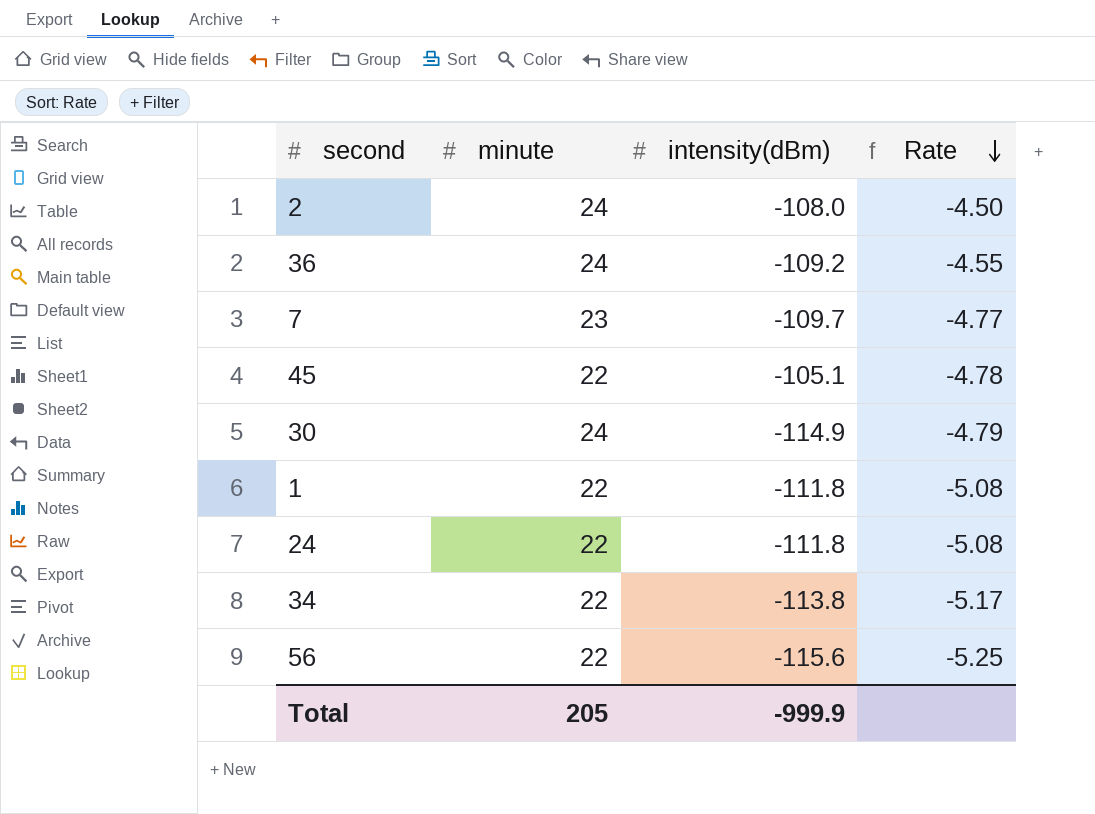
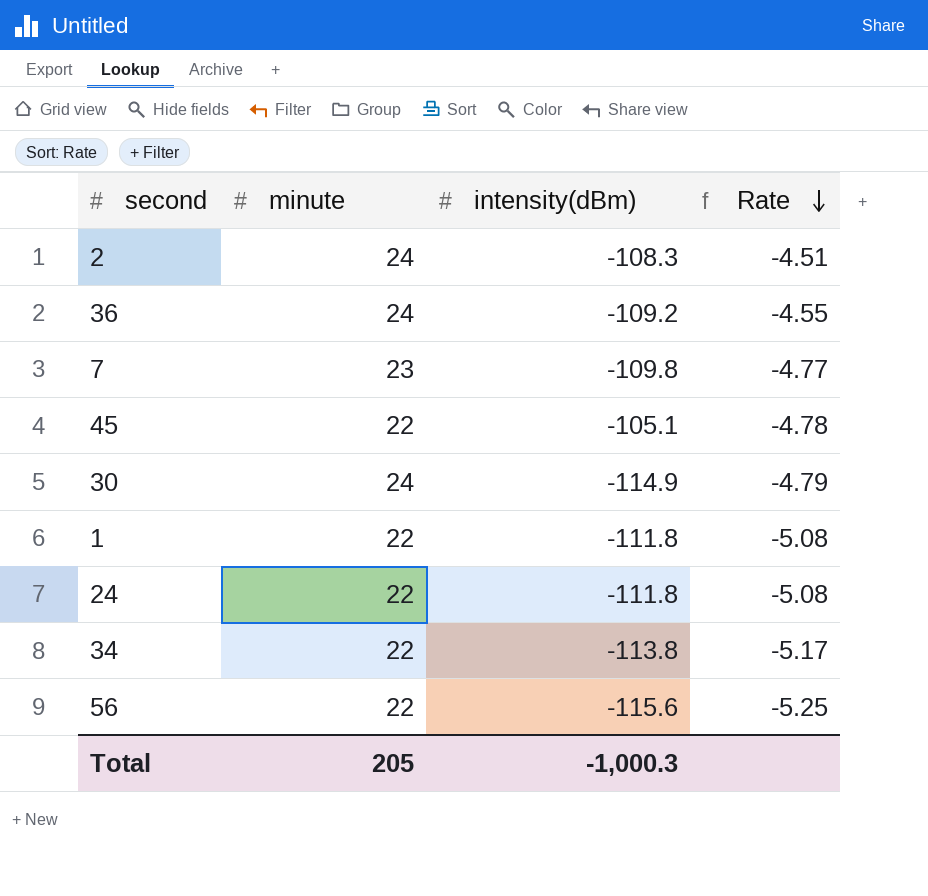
2 | intensity(dBm): -108.0 -> -108.3
2 | Rate: -4.50 -> -4.51
7 | intensity(dBm): -109.7 -> -109.8
Total | intensity(dBm): -999.9 -> -1,000.3

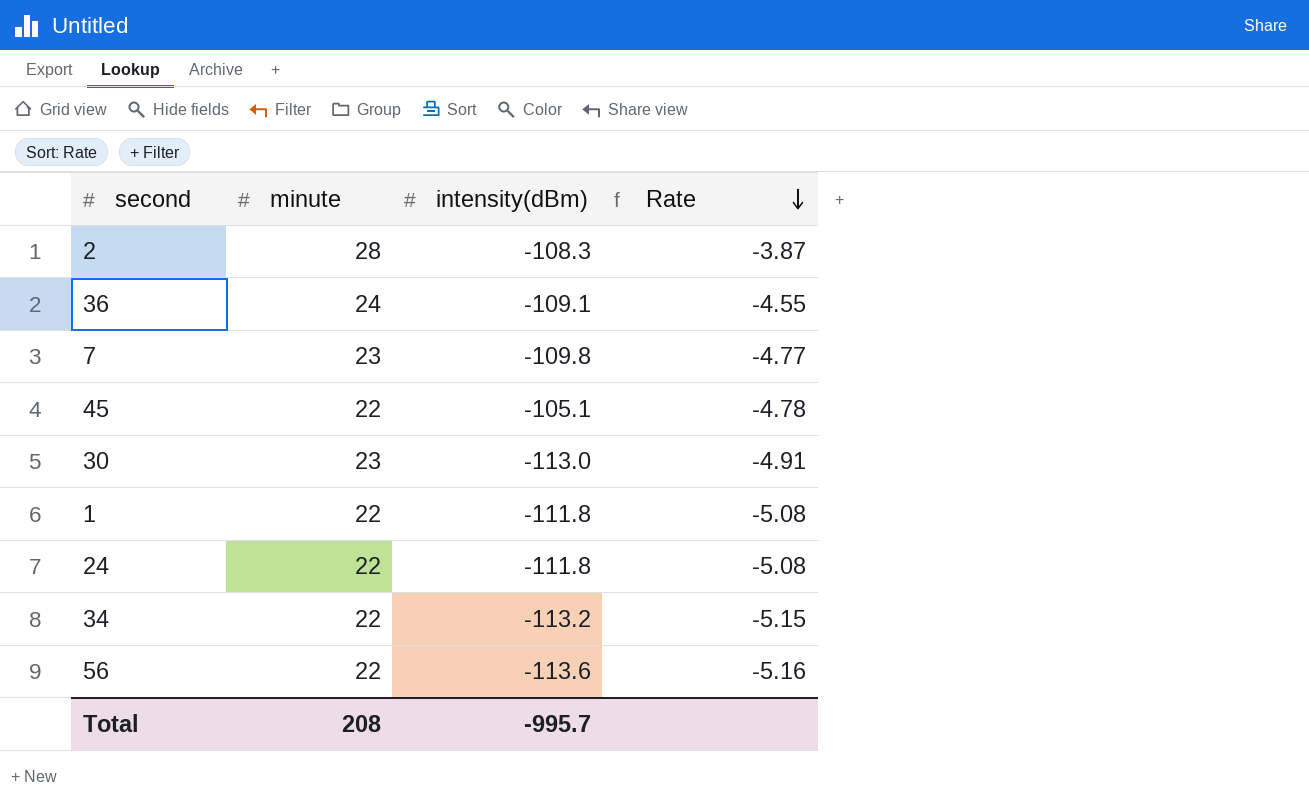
2 | minute: 24 -> 28
2 | Rate: -4.51 -> -3.87
36 | intensity(dBm): -109.2 -> -109.1
30 | minute: 24 -> 23
30 | intensity(dBm): -114.9 -> -113.0
30 | Rate: -4.79 -> -4.91
34 | intensity(dBm): -113.8 -> -113.2
34 | Rate: -5.17 -> -5.15
56 | intensity(dBm): -115.6 -> -113.6
56 | Rate: -5.25 -> -5.16
Total | minute: 205 -> 208
Total | intensity(dBm): -1,000.3 -> -995.7

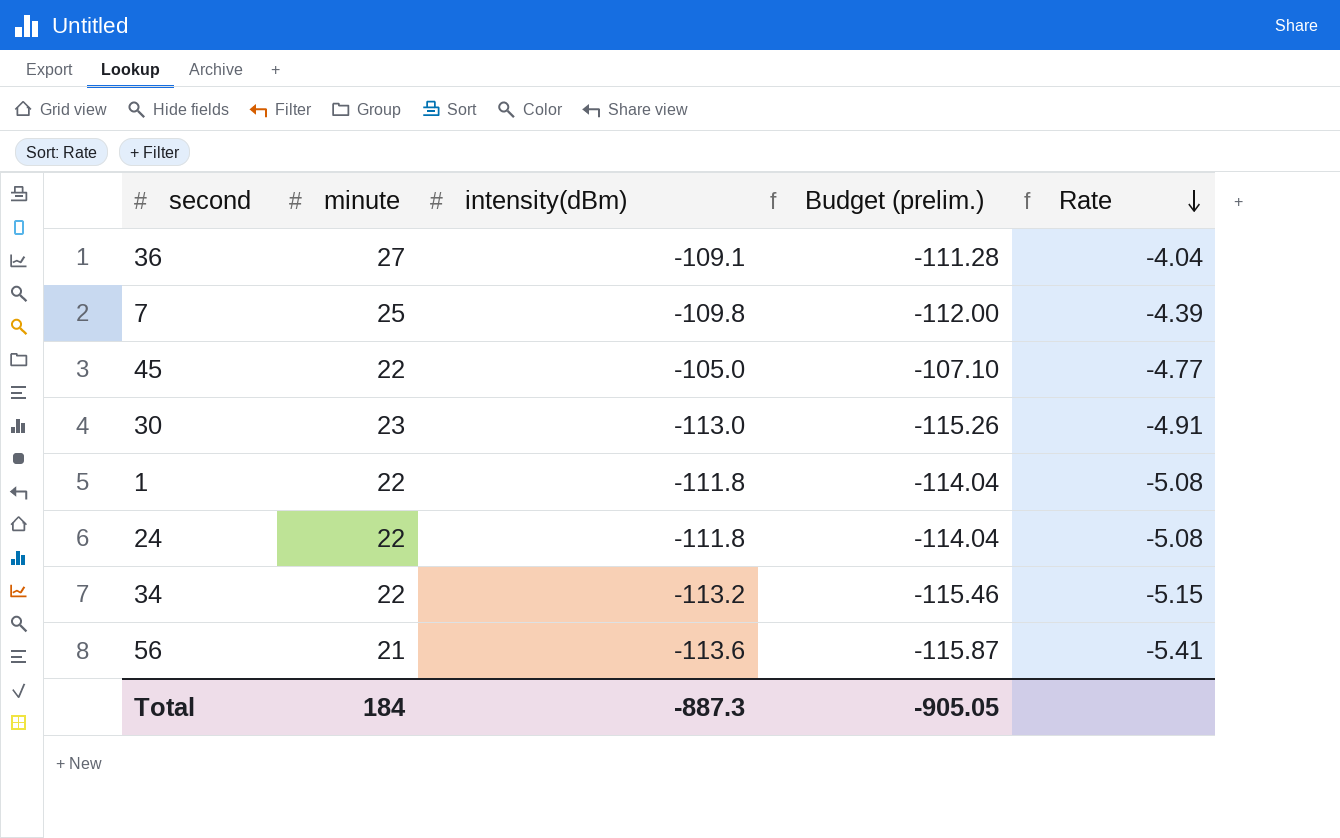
column Budget (prelim.) | formula: none -> [intensity(dBm)] * 1.02
row 2: 28 | -108.3 | -3.87 -> none
36 | minute: 24 -> 27
36 | Rate: -4.55 -> -4.04
7 | minute: 23 -> 25
7 | Rate: -4.77 -> -4.39
45 | intensity(dBm): -105.1 -> -105.0
45 | Rate: -4.78 -> -4.77
56 | minute: 22 -> 21
56 | Rate: -5.16 -> -5.41
Total | minute: 208 -> 184
Total | intensity(dBm): -995.7 -> -887.3

